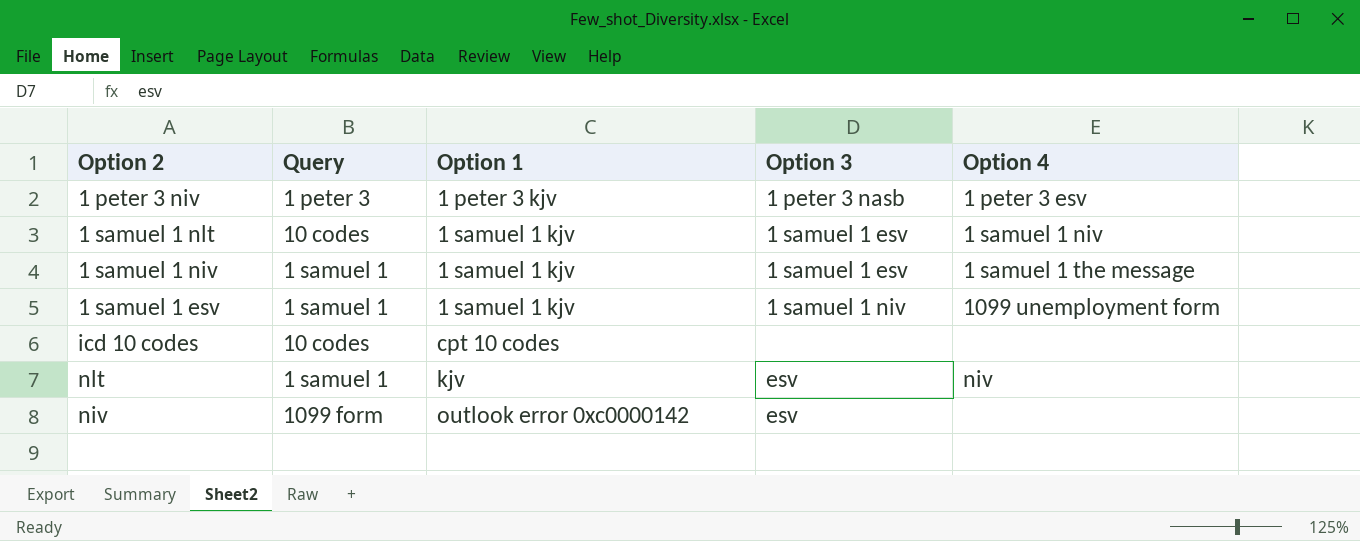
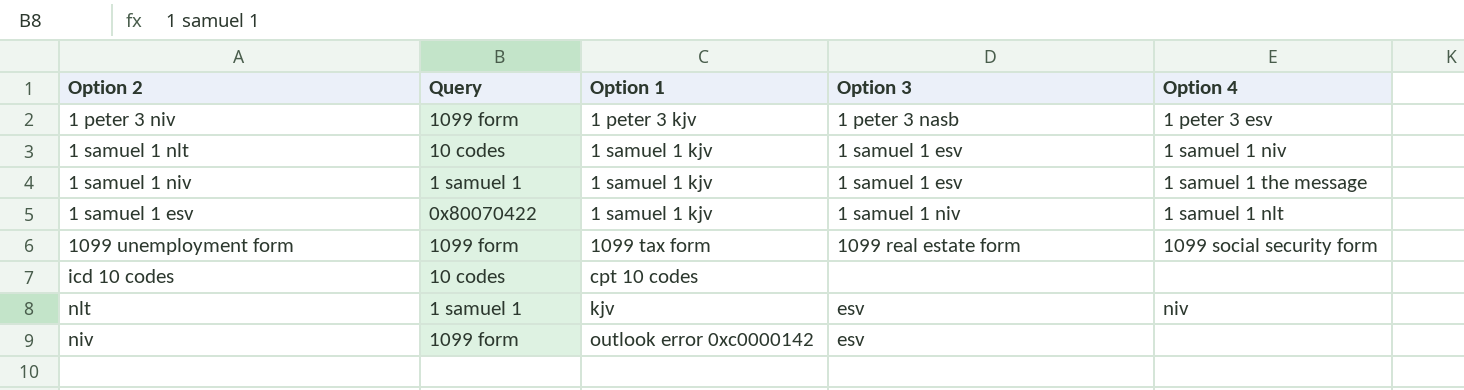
1 peter 3 niv | Query: 1 peter 3 -> 1099 form
1 samuel 1 esv | Query: 1 samuel 1 -> 0x80070422
1 samuel 1 esv | Option 4: 1099 unemployment form -> 1 samuel 1 nlt
row 1099 unemployment form: none -> 1099 form | 1099 tax form | 1099 real estate form | 1099 social security form

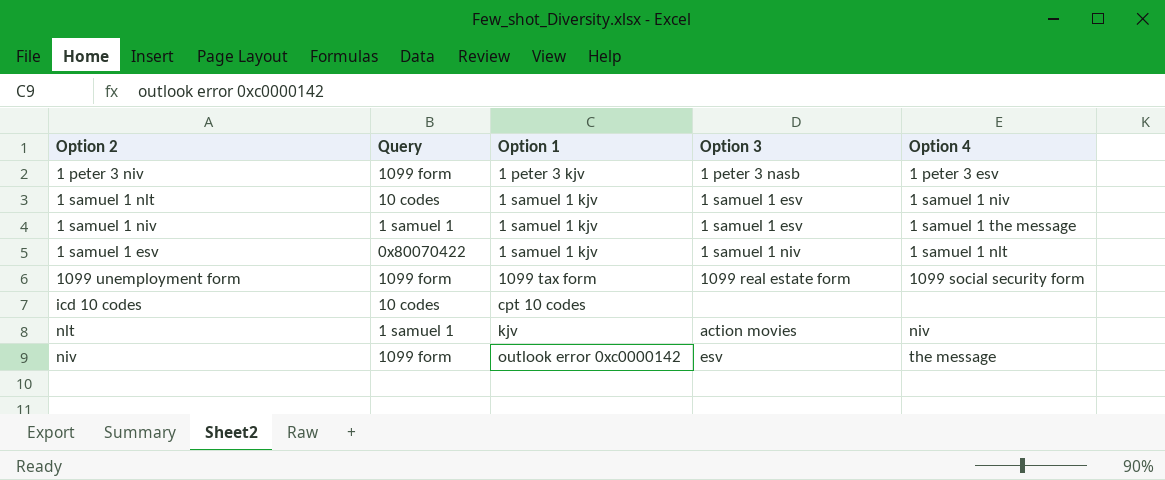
nlt | Option 3: esv -> action movies
niv | Option 4: none -> the message

